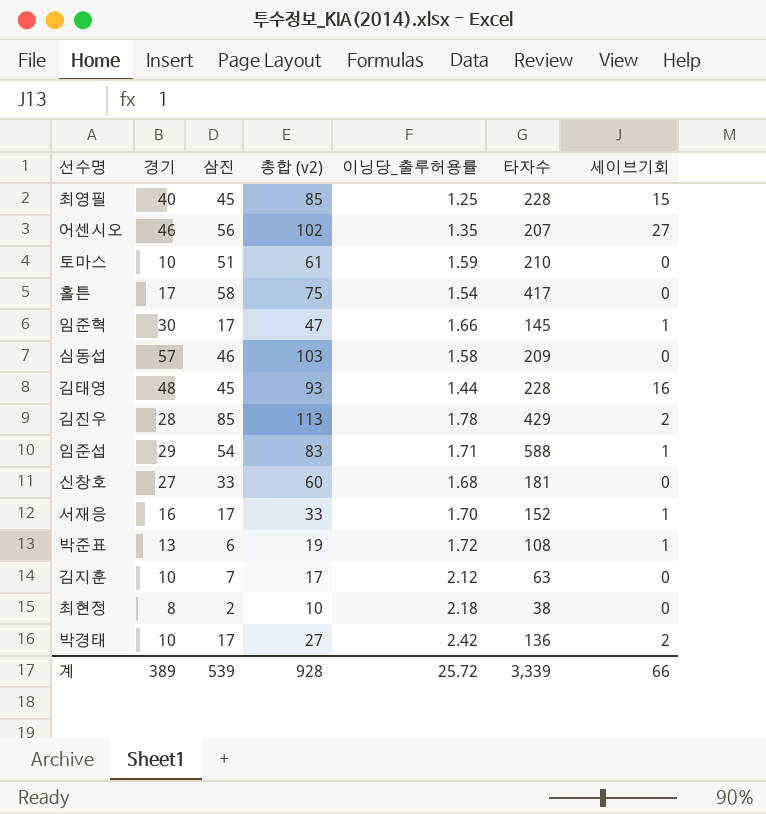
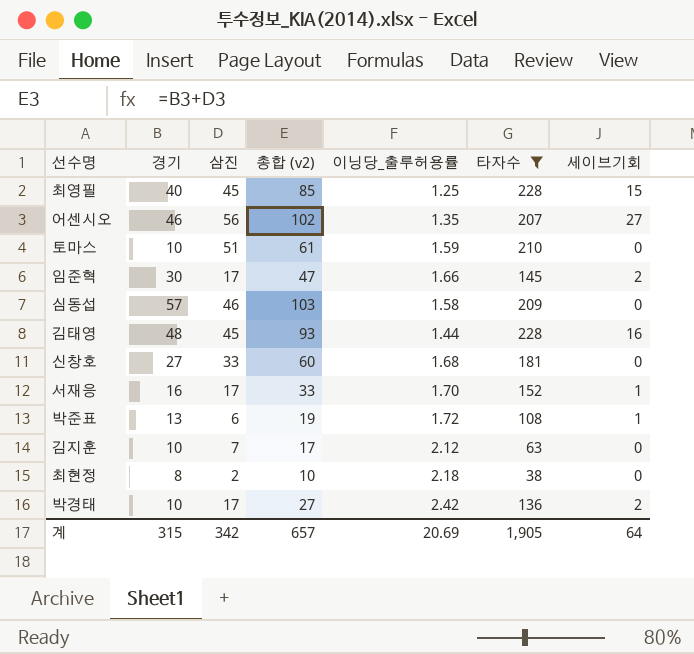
filter: none -> 타자수 <= 228
임준혁 | 세이브기회: 1 -> 2
계 | 경기: 389 -> 315
계 | 삼진: 539 -> 342
계 | 총합 (v2): 928 -> 657
계 | 이닝당_출루허용률: 25.72 -> 20.69
계 | 타자수: 3,339 -> 1,905
계 | 세이브기회: 66 -> 64

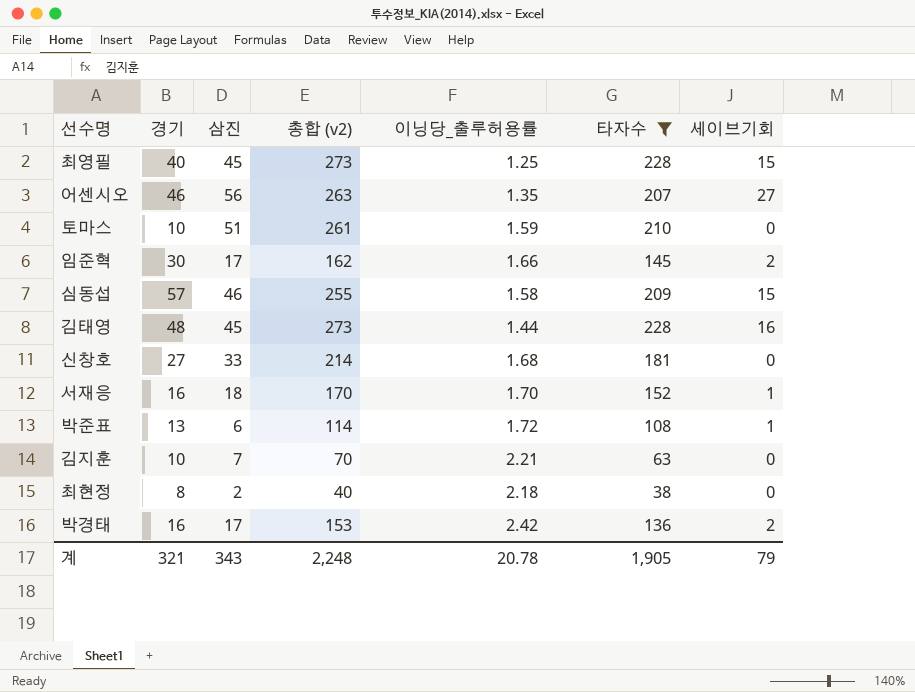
column 총합 (v2) | formula: [경기] + [삼진] -> [삼진] + [타자수]
심동섭 | 세이브기회: 0 -> 15
서재응 | 삼진: 17 -> 18
김지훈 | 이닝당_출루허용률: 2.12 -> 2.21
박경태 | 경기: 10 -> 16
계 | 경기: 315 -> 321
계 | 삼진: 342 -> 343
계 | 총합 (v2): 657 -> 2,248
계 | 이닝당_출루허용률: 20.69 -> 20.78
계 | 세이브기회: 64 -> 79

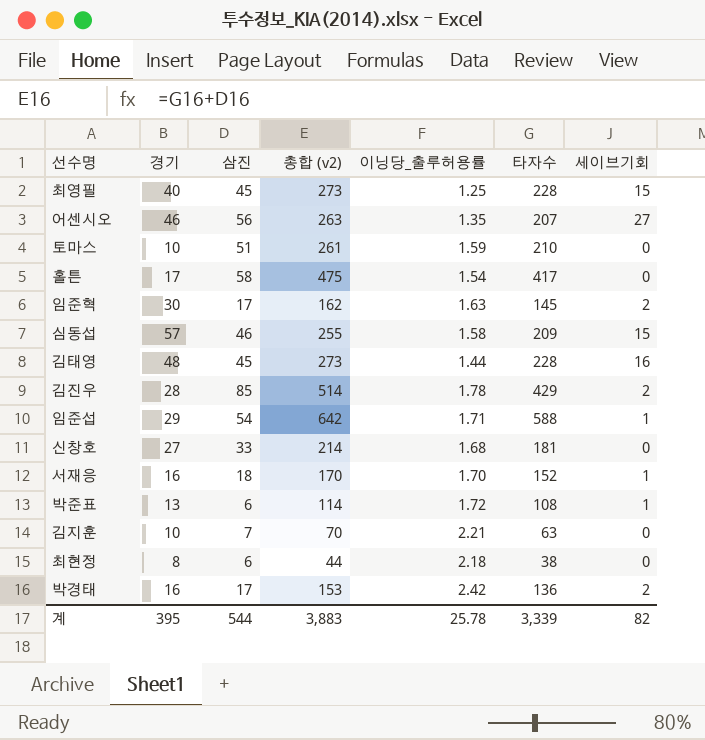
filter: 타자수 <= 228 -> none
임준혁 | 이닝당_출루허용률: 1.66 -> 1.63
최현정 | 삼진: 2 -> 6
최현정 | 총합 (v2): 40 -> 44
계 | 경기: 321 -> 395
계 | 삼진: 343 -> 544
계 | 총합 (v2): 2,248 -> 3,883
계 | 이닝당_출루허용률: 20.78 -> 25.78
계 | 타자수: 1,905 -> 3,339
계 | 세이브기회: 79 -> 82

